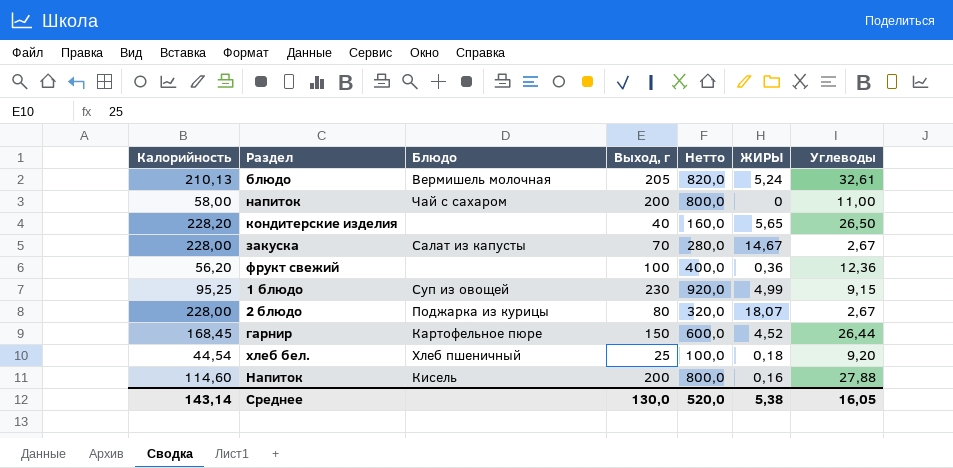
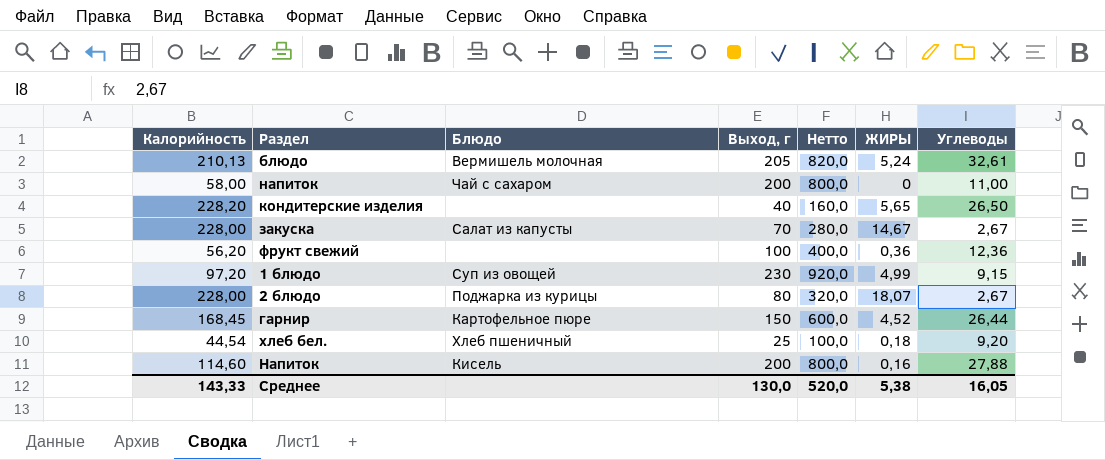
1 блюдо | Калорийность: 95,25 -> 97,20
Среднее | Калорийность: 143,14 -> 143,33

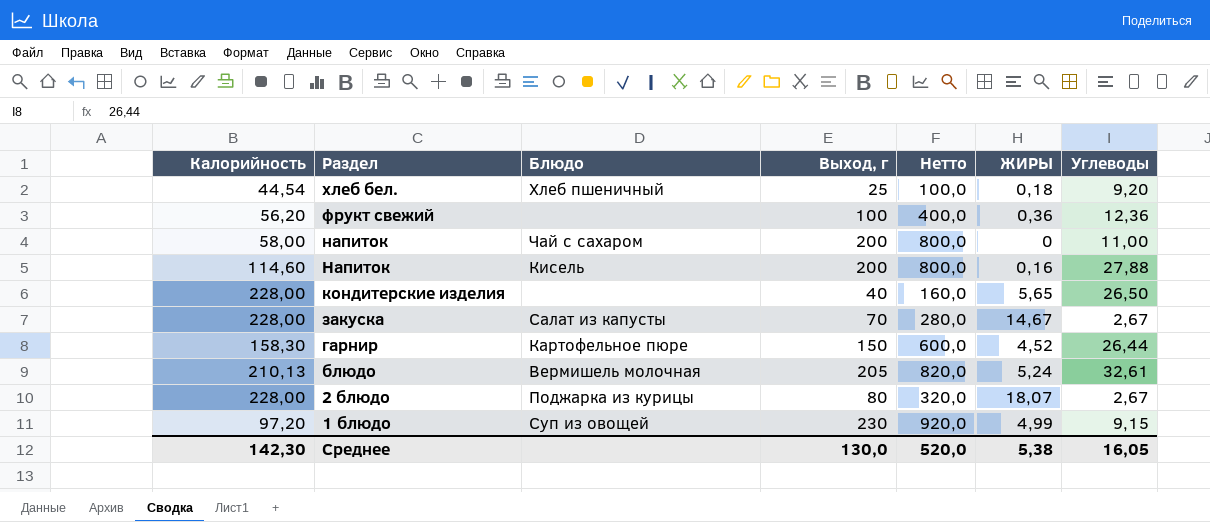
row order: none -> Раздел descending
кондитерские изделия | Калорийность: 228,20 -> 228,00
гарнир | Калорийность: 168,45 -> 158,30
Среднее | Калорийность: 143,33 -> 142,30

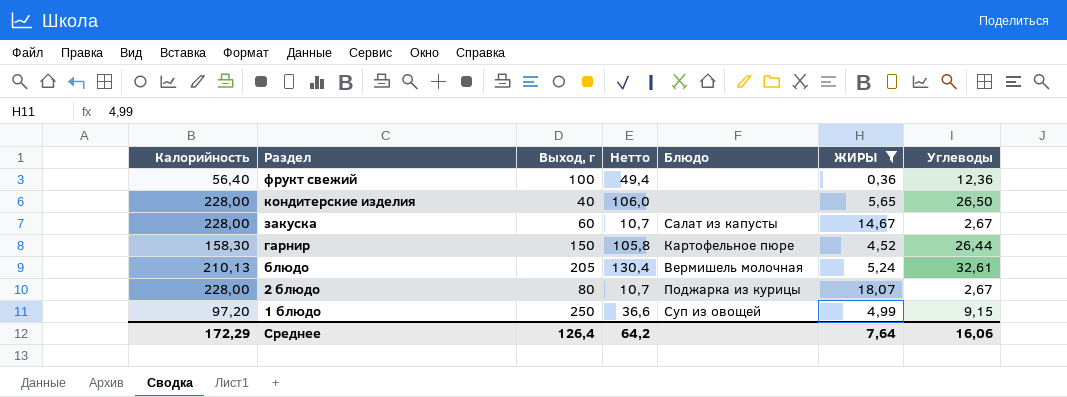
filter: none -> ЖИРЫ >= 0,36
column Нетто | formula: [Выход, г] * 4 -> [Углеводы] * 4
column Блюдо | position: 3 -> 5
фрукт свежий | Калорийность: 56,20 -> 56,40
закуска | Выход, г: 70 -> 60
1 блюдо | Выход, г: 230 -> 250
Среднее | Калорийность: 142,30 -> 172,29
Среднее | Выход, г: 130,0 -> 126,4
Среднее | Нетто: 520,0 -> 64,2
Среднее | ЖИРЫ: 5,38 -> 7,64
Среднее | Углеводы: 16,05 -> 16,06

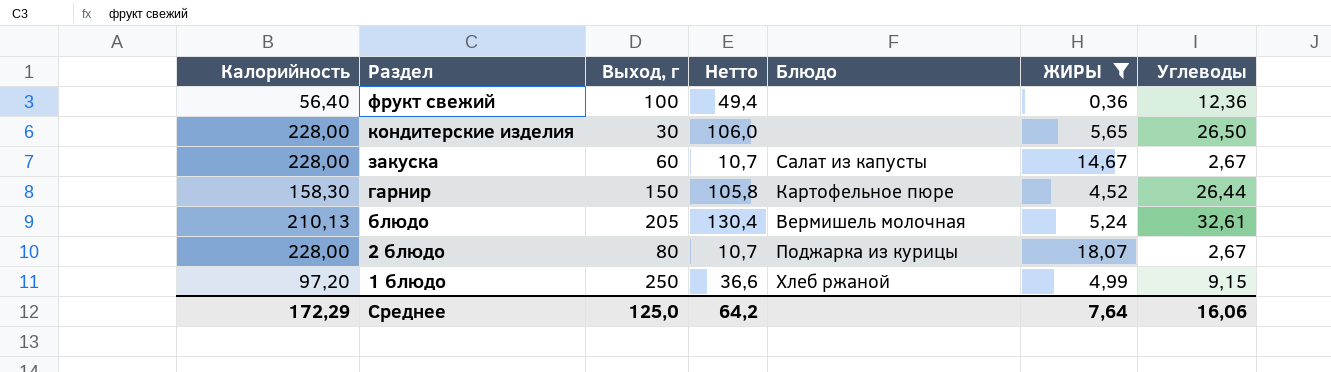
кондитерские изделия | Выход, г: 40 -> 30
1 блюдо | Блюдо: Суп из овощей -> Хлеб ржаной
Среднее | Выход, г: 126,4 -> 125,0

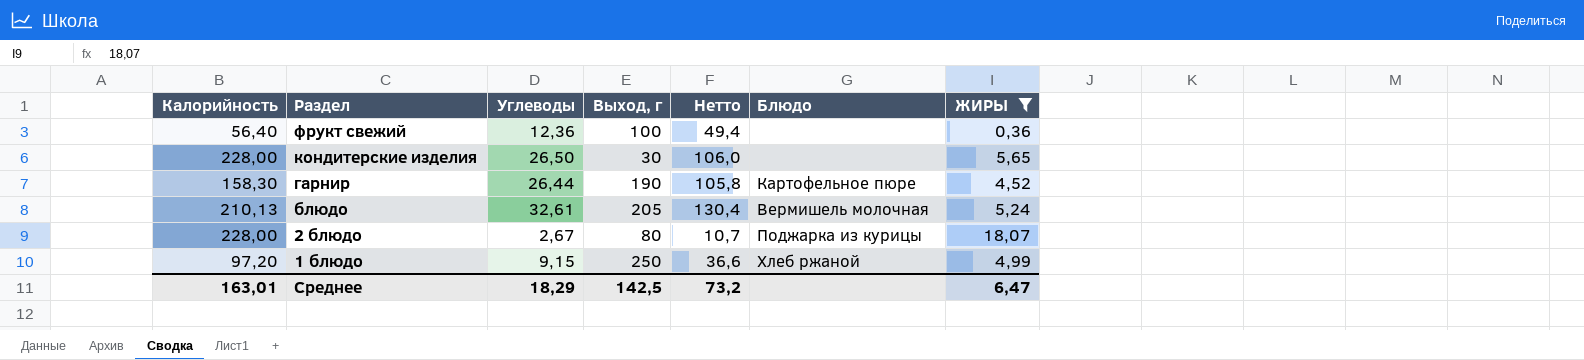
column Углеводы | position: 7 -> 3
row закуска: 228,00 | 60 | 10,7 | Салат из капусты | 14,67 | 2,67 -> none
гарнир | Выход, г: 150 -> 190
Среднее | Калорийность: 172,29 -> 163,01
Среднее | Углеводы: 16,06 -> 18,29
Среднее | Выход, г: 125,0 -> 142,5
Среднее | Нетто: 64,2 -> 73,2
Среднее | ЖИРЫ: 7,64 -> 6,47

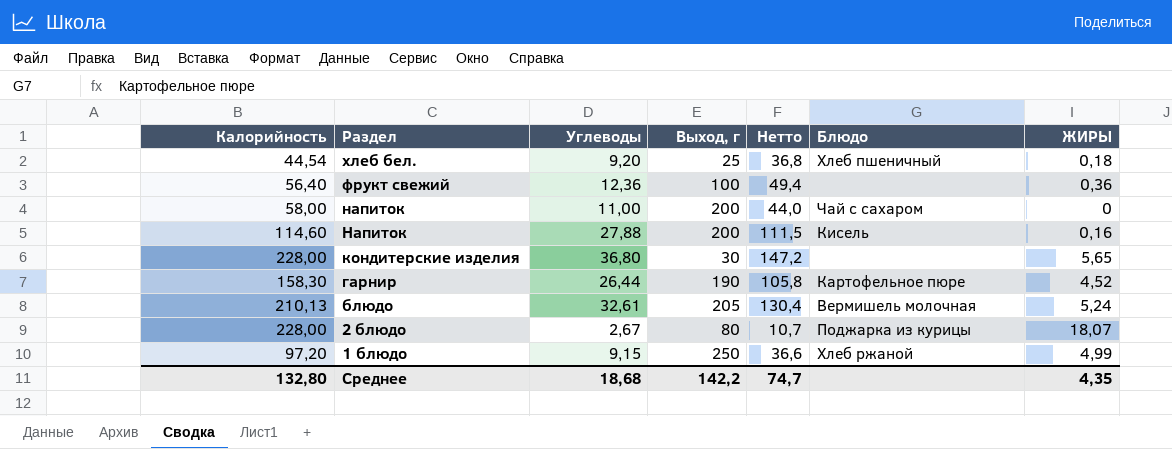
filter: ЖИРЫ >= 0,36 -> none
кондитерские изделия | Углеводы: 26,50 -> 36,80
кондитерские изделия | Нетто: 106,0 -> 147,2
Среднее | Калорийность: 163,01 -> 132,80
Среднее | Углеводы: 18,29 -> 18,68
Среднее | Выход, г: 142,5 -> 142,2
Среднее | Нетто: 73,2 -> 74,7
Среднее | ЖИРЫ: 6,47 -> 4,35

